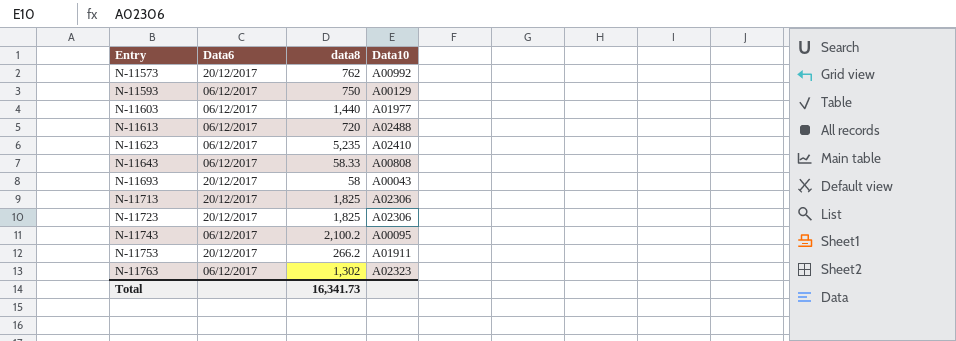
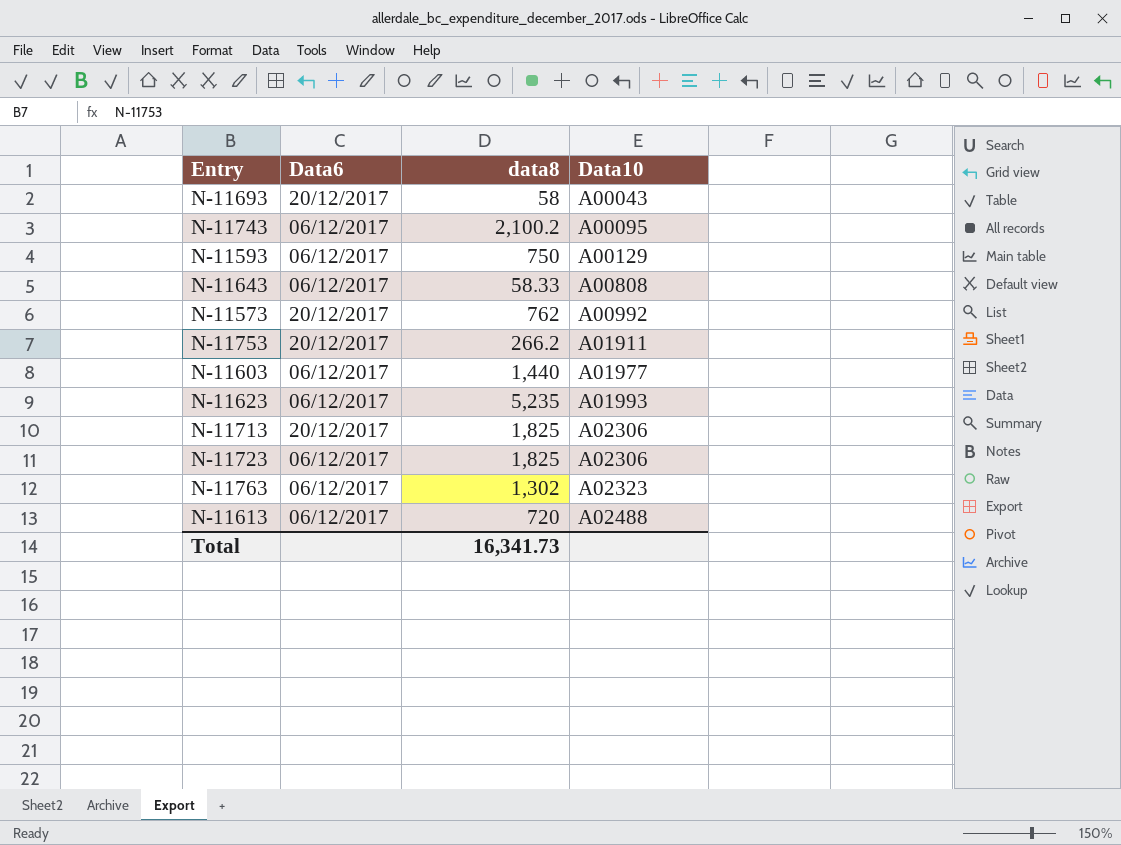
row order: Entry ascending -> Data10 ascending
N-11623 | Data10: A02410 -> A01993
N-11723 | Data6: 20/12/2017 -> 06/12/2017

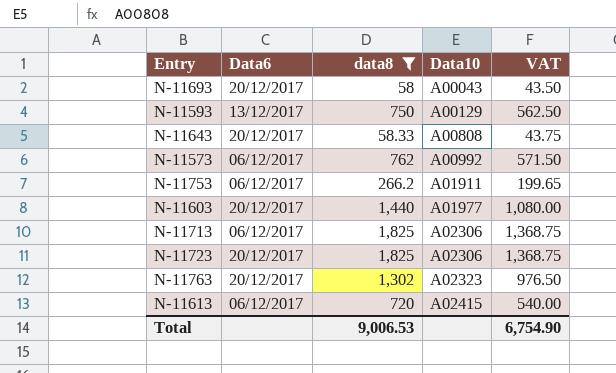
filter: none -> data8 <= 1,825
column VAT | formula: none -> [data8] * 0.75
N-11593 | Data6: 06/12/2017 -> 13/12/2017
N-11643 | Data6: 06/12/2017 -> 20/12/2017
N-11573 | Data6: 20/12/2017 -> 06/12/2017
N-11753 | Data6: 20/12/2017 -> 06/12/2017
N-11603 | Data6: 06/12/2017 -> 20/12/2017
N-11713 | Data6: 20/12/2017 -> 06/12/2017
N-11723 | Data6: 06/12/2017 -> 20/12/2017
N-11763 | Data6: 06/12/2017 -> 20/12/2017
N-11613 | Data10: A02488 -> A02415
Total | data8: 16,341.73 -> 9,006.53

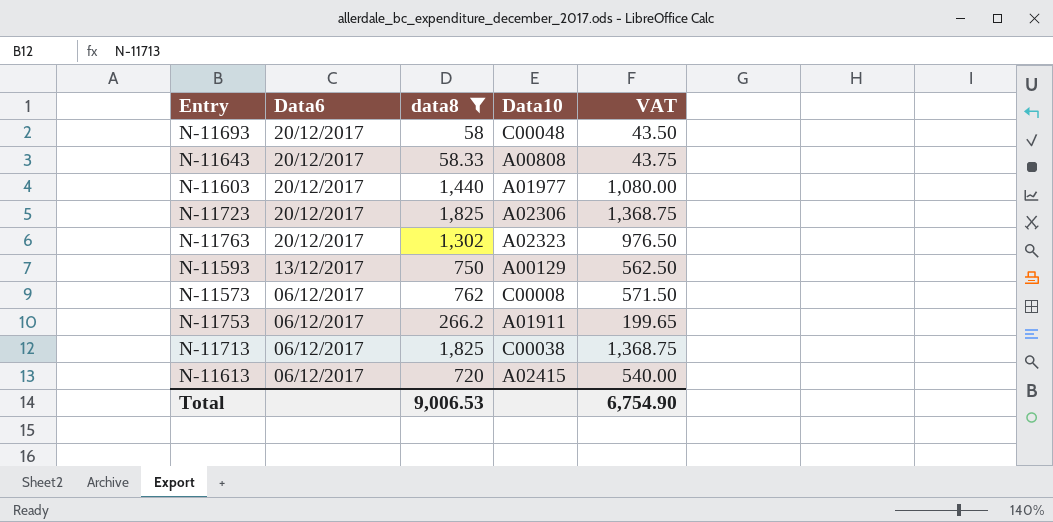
row order: Data10 ascending -> Data6 descending
N-11693 | Data10: A00043 -> C00048
N-11573 | Data10: A00992 -> C00008
N-11713 | Data10: A02306 -> C00038

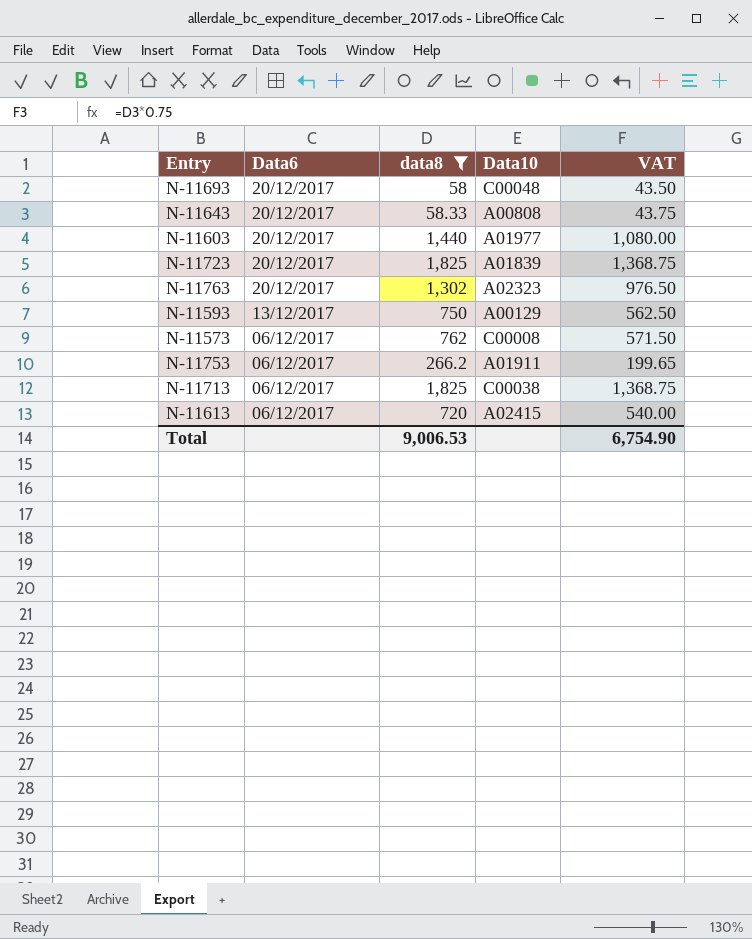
N-11723 | Data10: A02306 -> A01839

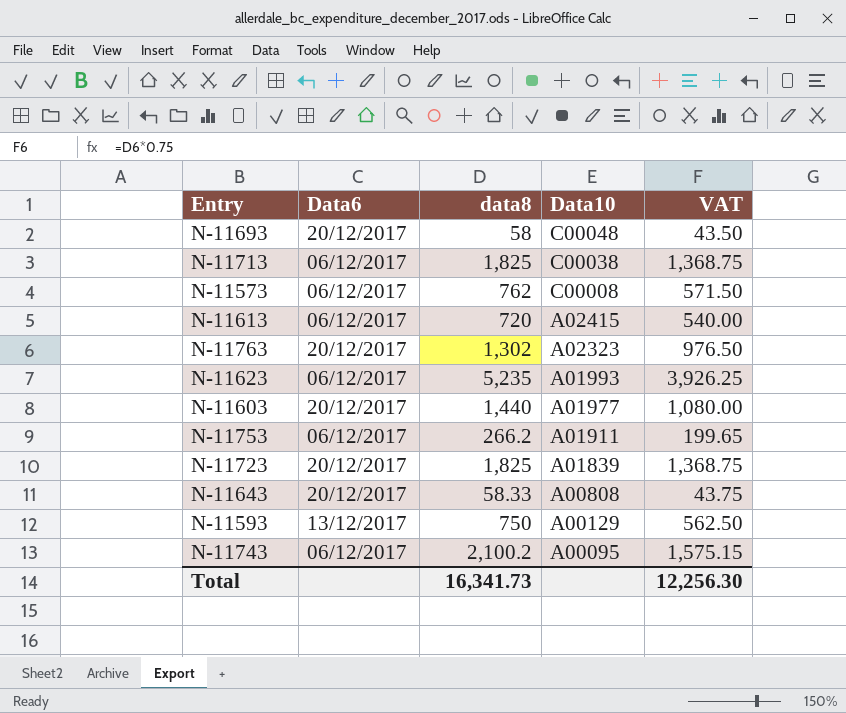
filter: data8 <= 1,825 -> none
row order: Data6 descending -> Data10 descending
Total | data8: 9,006.53 -> 16,341.73
Total | VAT: 6,754.90 -> 12,256.30

